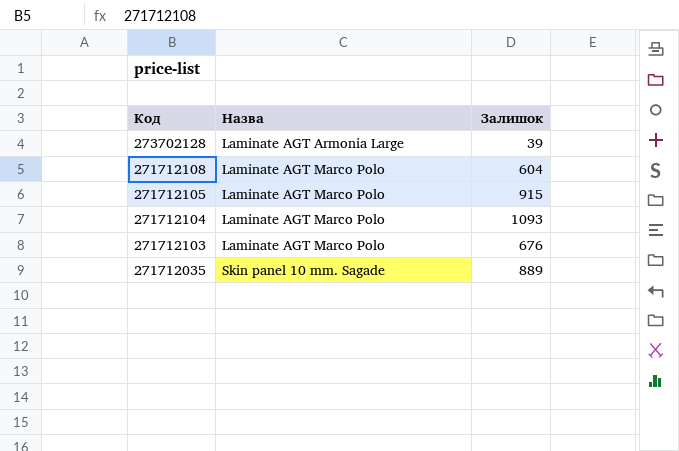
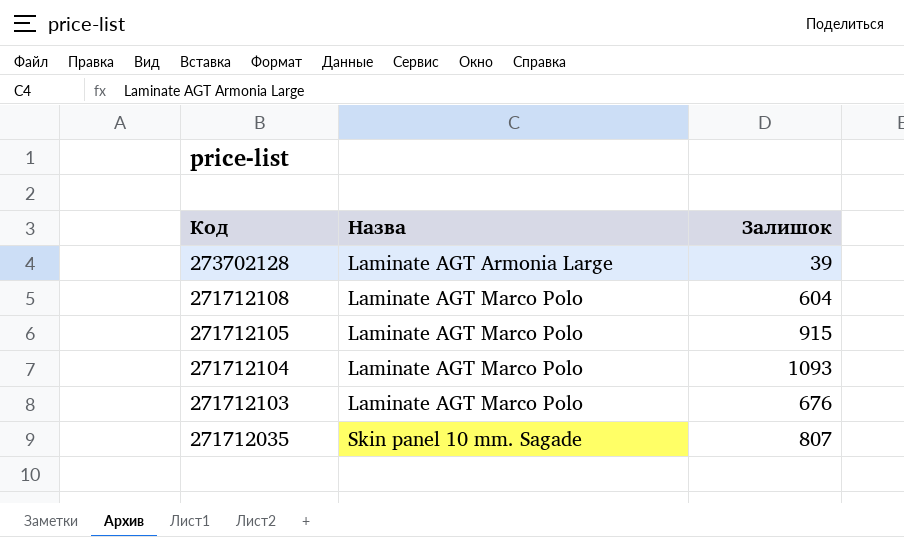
271712035 | Залишок: 889 -> 807

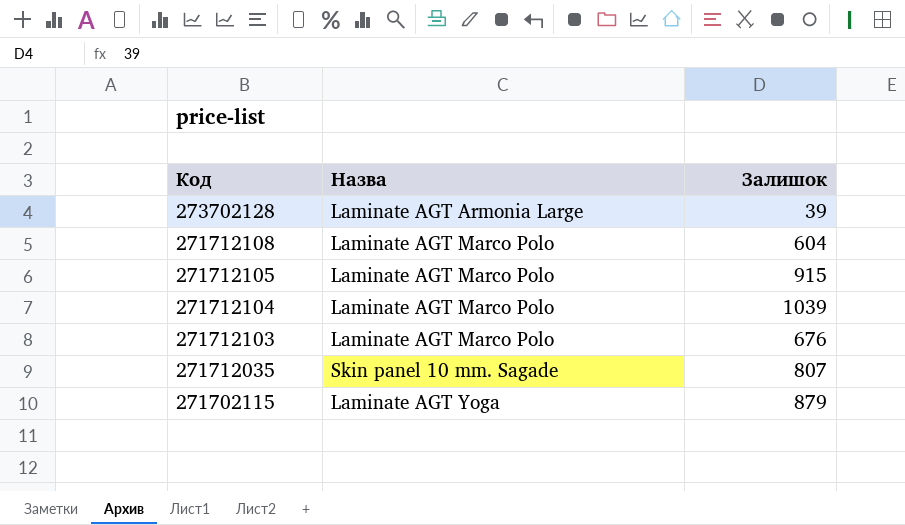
271712104 | Залишок: 1093 -> 1039
row 271702115: none -> Laminate AGT Yoga | 879

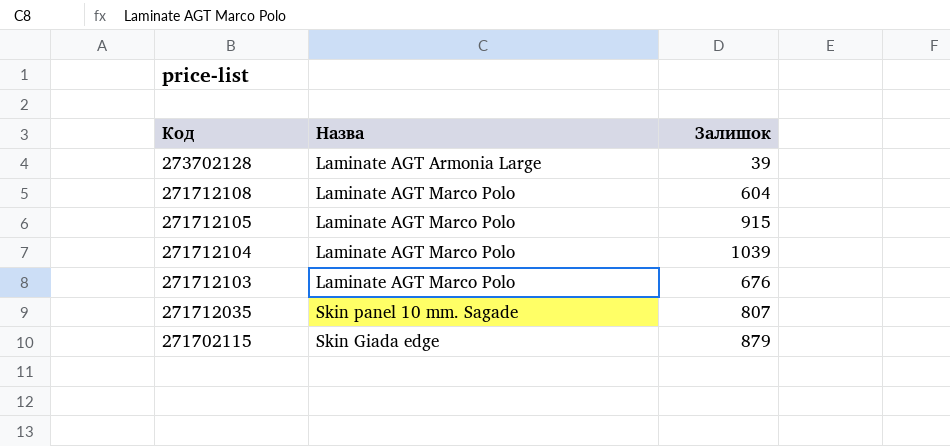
271702115 | Назва: Laminate AGT Yoga -> Skin Giada edge

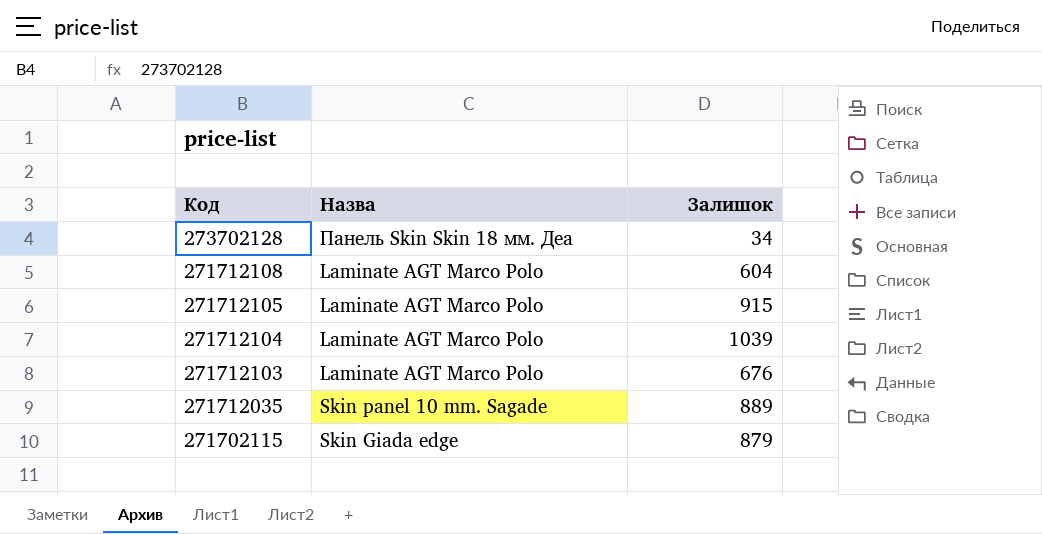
273702128 | Назва: Laminate AGT Armonia Large -> Панель Skin Skin 18 мм. Деа
273702128 | Залишок: 39 -> 34
271712035 | Залишок: 807 -> 889

